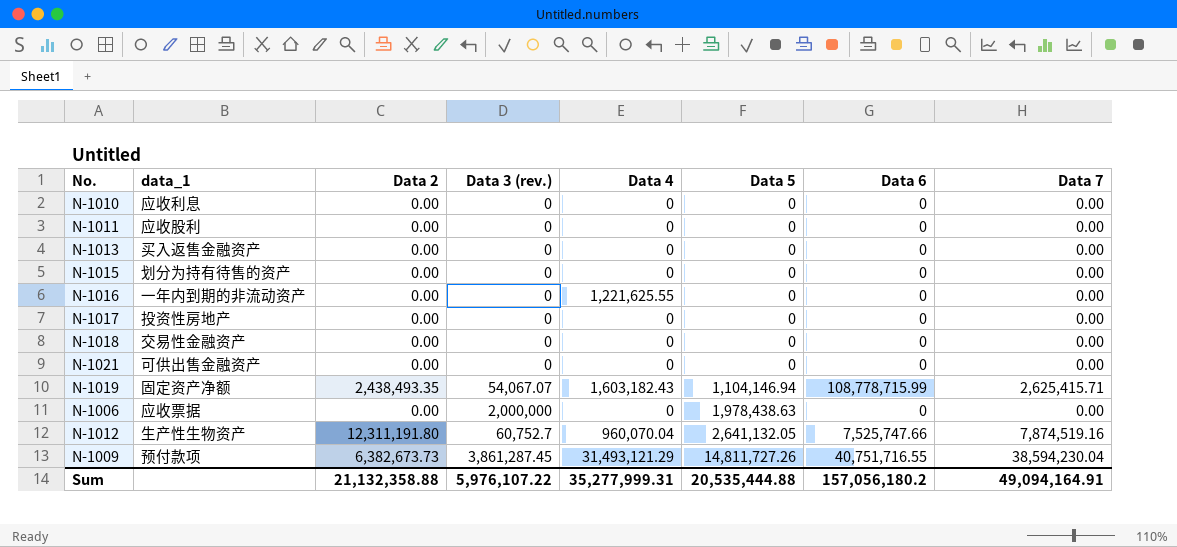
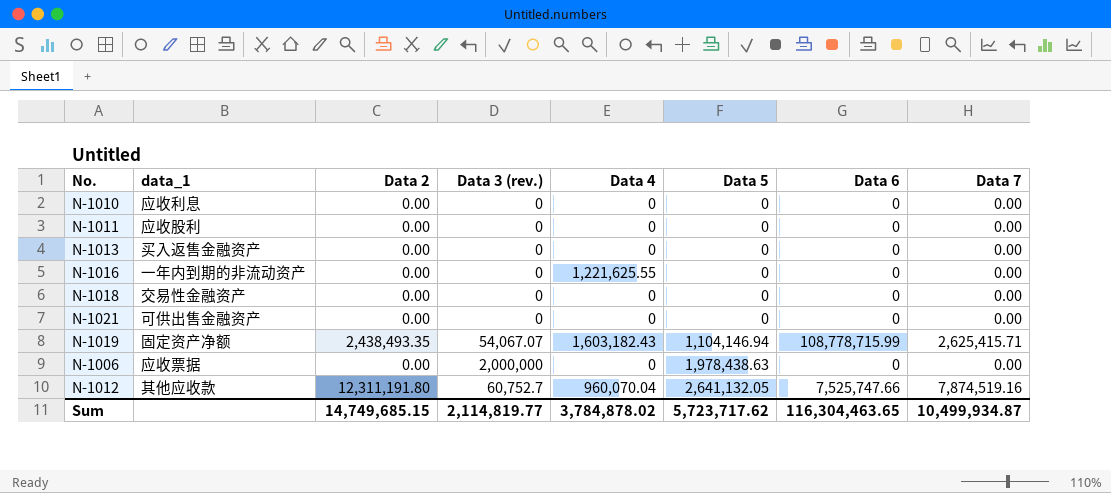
row N-1015: 划分为持有待售的资产 | 0.00 | 0 | 0 | 0 | 0 | 0.00 -> none
row N-1017: 投资性房地产 | 0.00 | 0 | 0 | 0 | 0 | 0.00 -> none
row N-1009: 预付款项 | 6,382,673.73 | 3,861,287.45 | 31,493,121.29 | 14,811,727.26 | 40,751,716.55 | 38,594,230.04 -> none
N-1012 | data_1: 生产性生物资产 -> 其他应收款
Sum | Data 2: 21,132,358.88 -> 14,749,685.15
Sum | Data 3 (rev.): 5,976,107.22 -> 2,114,819.77
Sum | Data 4: 35,277,999.31 -> 3,784,878.02
Sum | Data 5: 20,535,444.88 -> 5,723,717.62
Sum | Data 6: 157,056,180.2 -> 116,304,463.65
Sum | Data 7: 49,094,164.91 -> 10,499,934.87

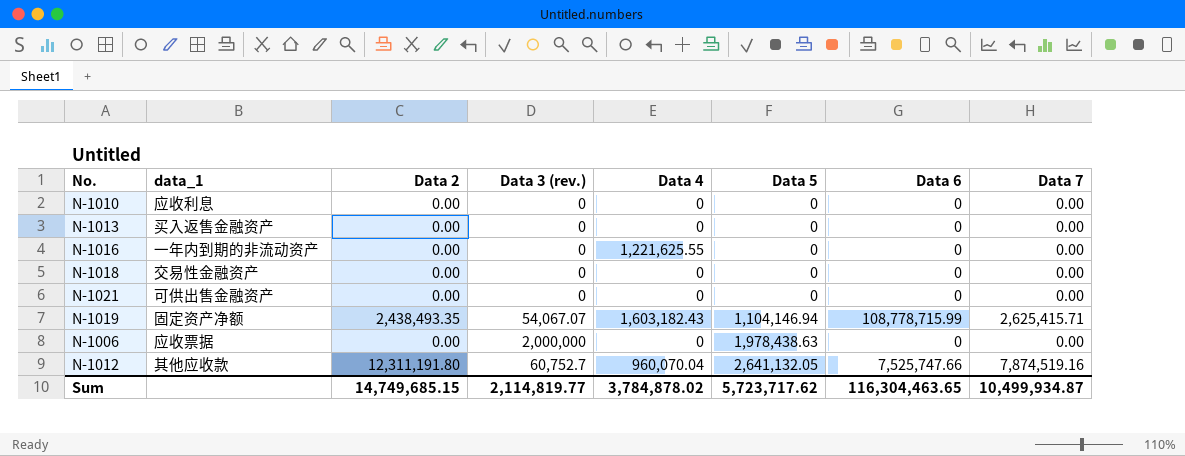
row N-1011: 应收股利 | 0.00 | 0 | 0 | 0 | 0 | 0.00 -> none

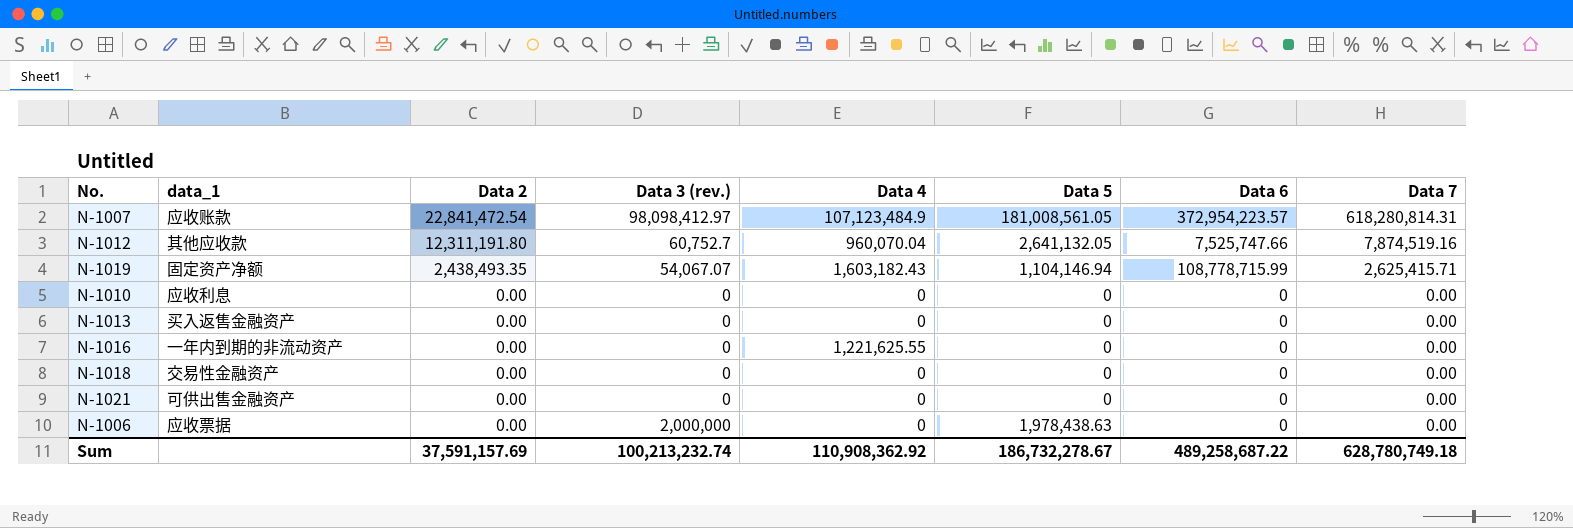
row order: Data 5 ascending -> Data 2 descending
row N-1007: none -> 应收账款 | 22,841,472.54 | 98,098,412.97 | 107,123,484.9 | 181,008,561.05 | 372,954,223.57 | 618,280,814.31
Sum | Data 2: 14,749,685.15 -> 37,591,157.69
Sum | Data 3 (rev.): 2,114,819.77 -> 100,213,232.74
Sum | Data 4: 3,784,878.02 -> 110,908,362.92
Sum | Data 5: 5,723,717.62 -> 186,732,278.67
Sum | Data 6: 116,304,463.65 -> 489,258,687.22
Sum | Data 7: 10,499,934.87 -> 628,780,749.18

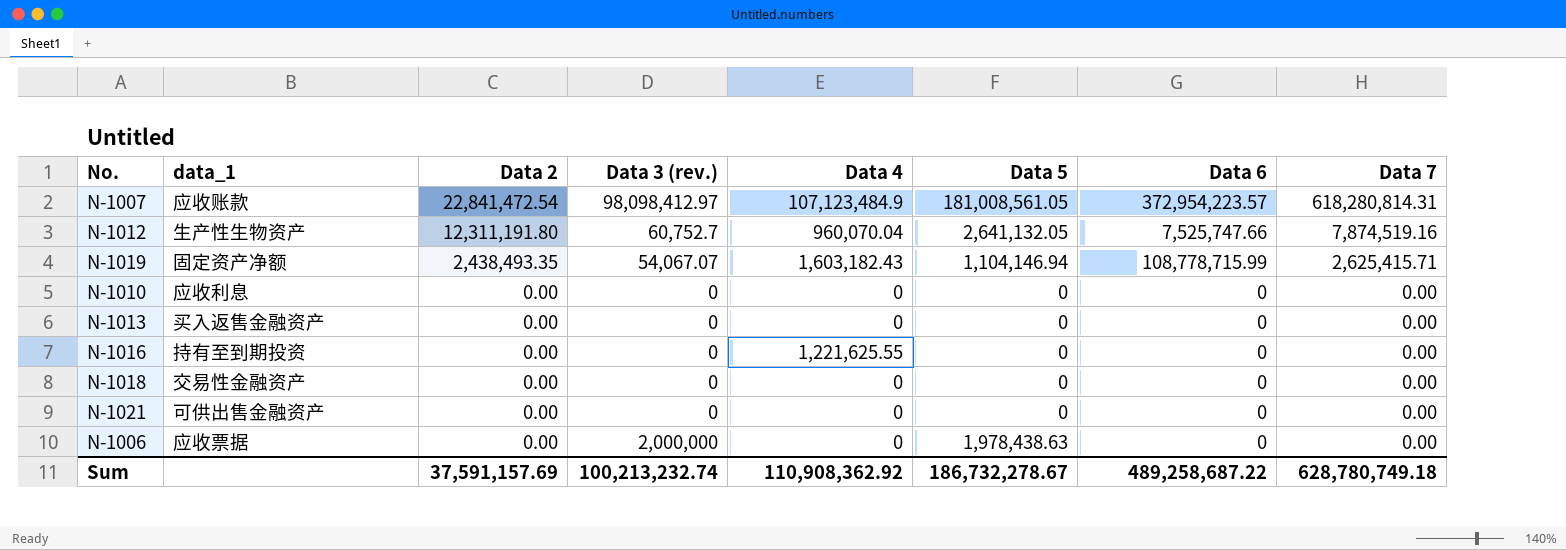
N-1012 | data_1: 其他应收款 -> 生产性生物资产
N-1016 | data_1: 一年内到期的非流动资产 -> 持有至到期投资

